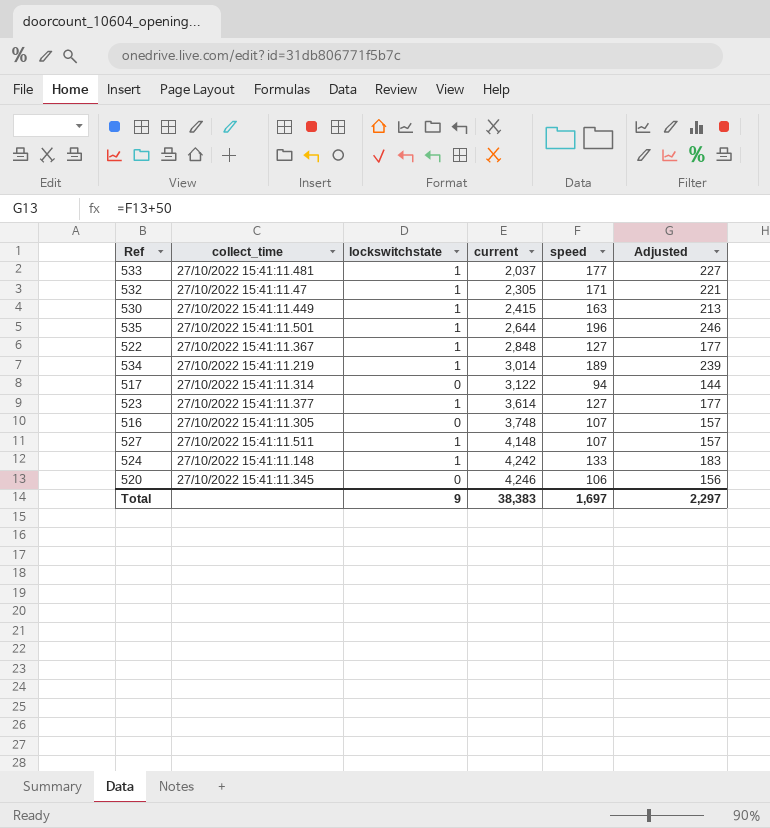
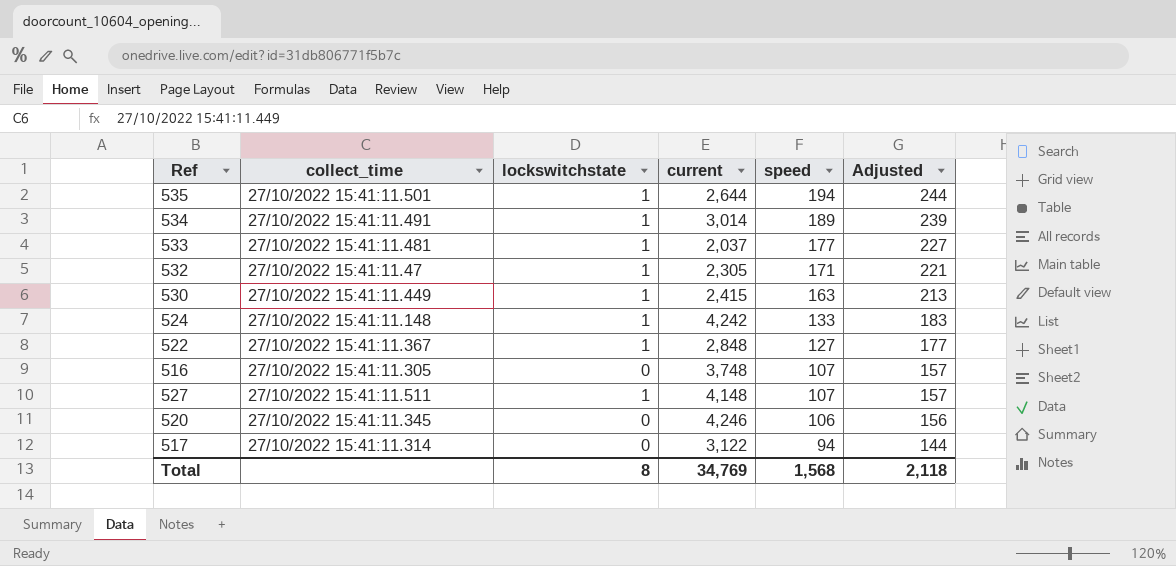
row order: current ascending -> speed descending
row 523: 27/10/2022 15:41:11.377 | 1 | 3,614 | 127 | 177 -> none
535 | speed: 196 -> 194
535 | Adjusted: 246 -> 244
534 | collect_time: 27/10/2022 15:41:11.219 -> 27/10/2022 15:41:11.491
Total | lockswitchstate: 9 -> 8
Total | current: 38,383 -> 34,769
Total | speed: 1,697 -> 1,568
Total | Adjusted: 2,297 -> 2,118

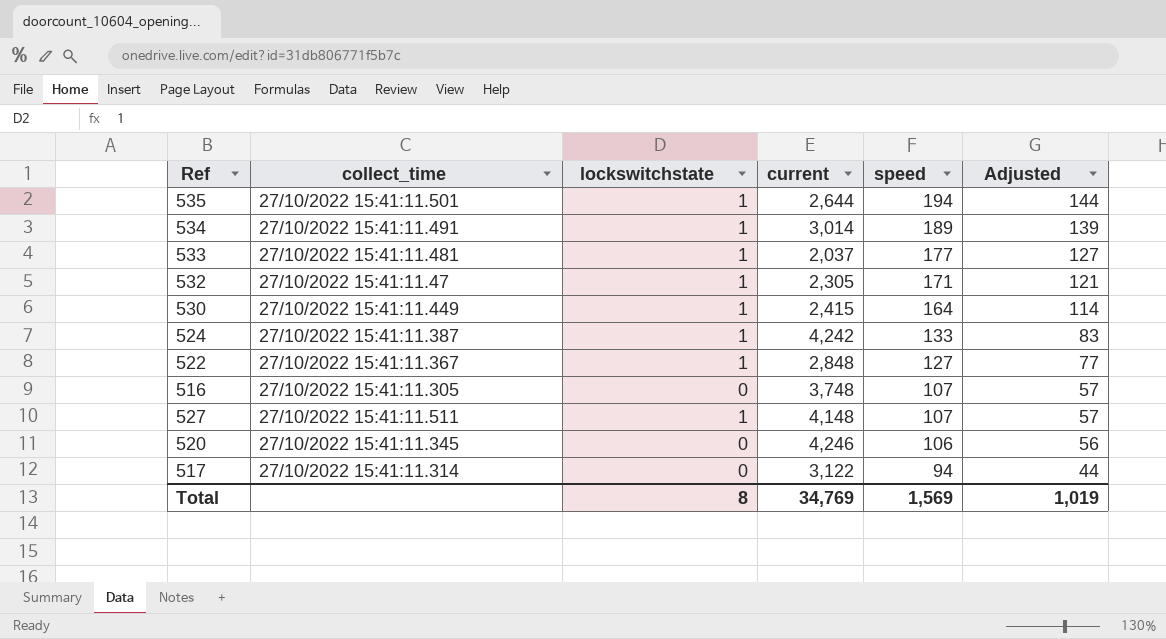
column Adjusted | formula: [speed] + 50 -> [speed] - 50
530 | speed: 163 -> 164
524 | collect_time: 27/10/2022 15:41:11.148 -> 27/10/2022 15:41:11.387
Total | speed: 1,568 -> 1,569
Total | Adjusted: 2,118 -> 1,019

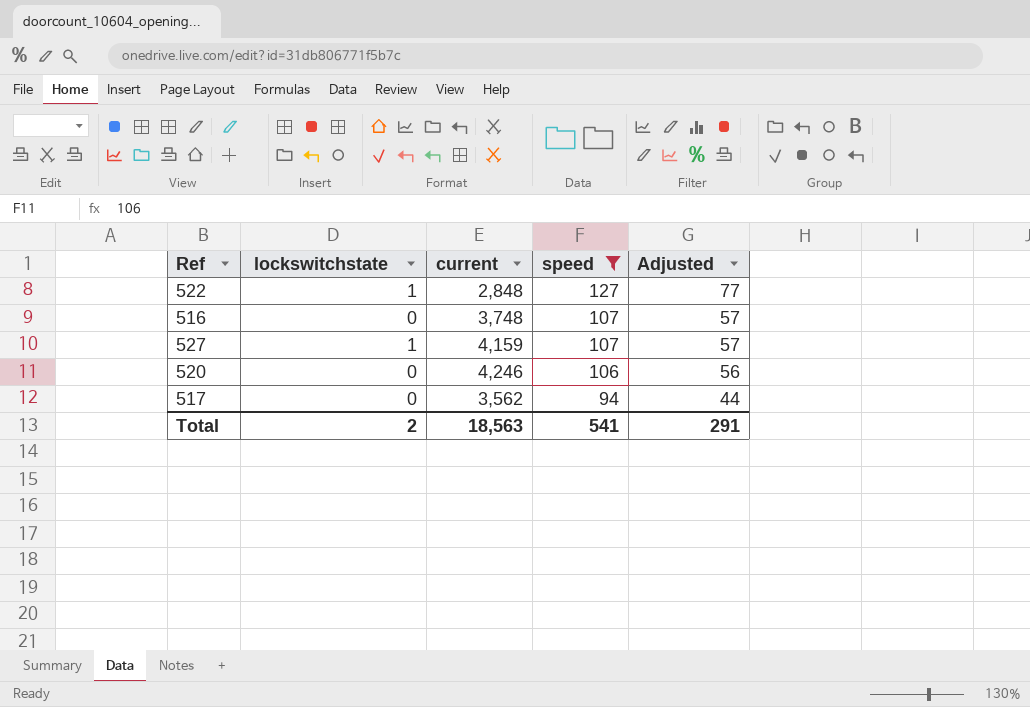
filter: none -> speed <= 127
column collect_time | position: 2 -> none
527 | current: 4,148 -> 4,159
517 | current: 3,122 -> 3,562
Total | lockswitchstate: 8 -> 2
Total | current: 34,769 -> 18,563
Total | speed: 1,569 -> 541
Total | Adjusted: 1,019 -> 291

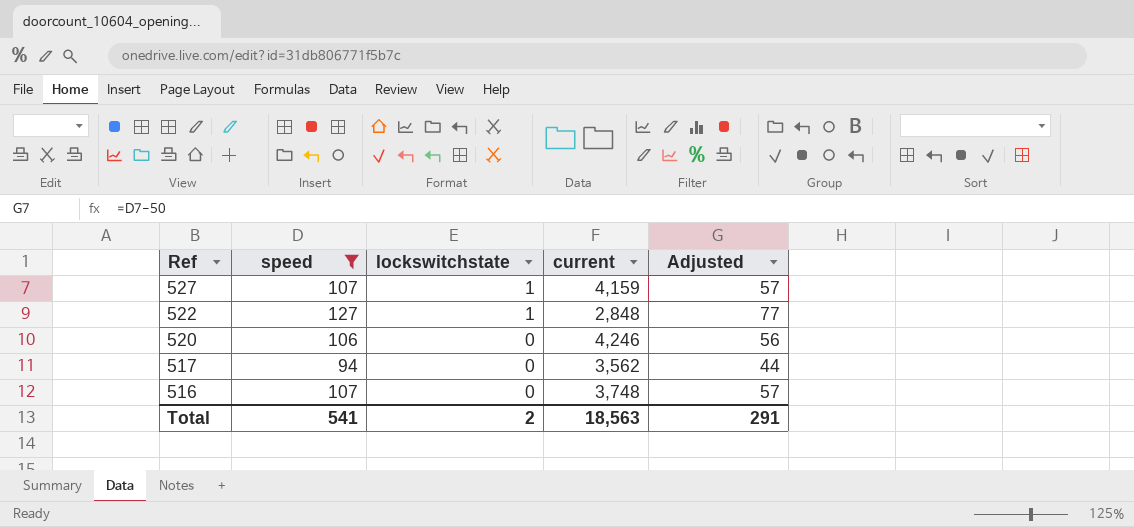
row order: speed descending -> Ref descending
column speed | position: 4 -> 2

